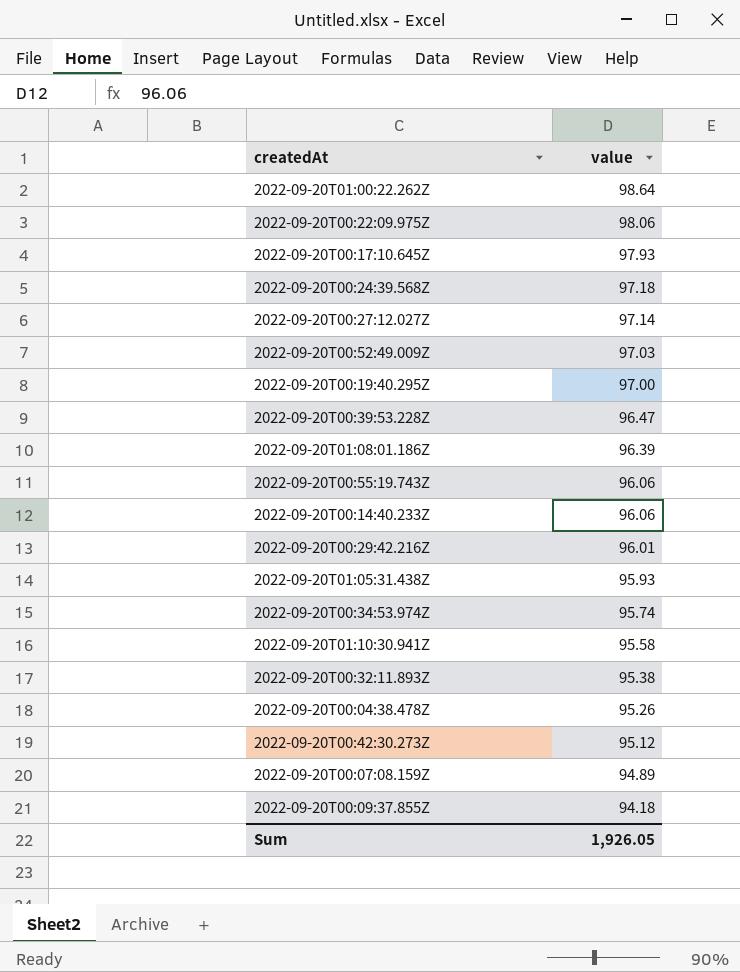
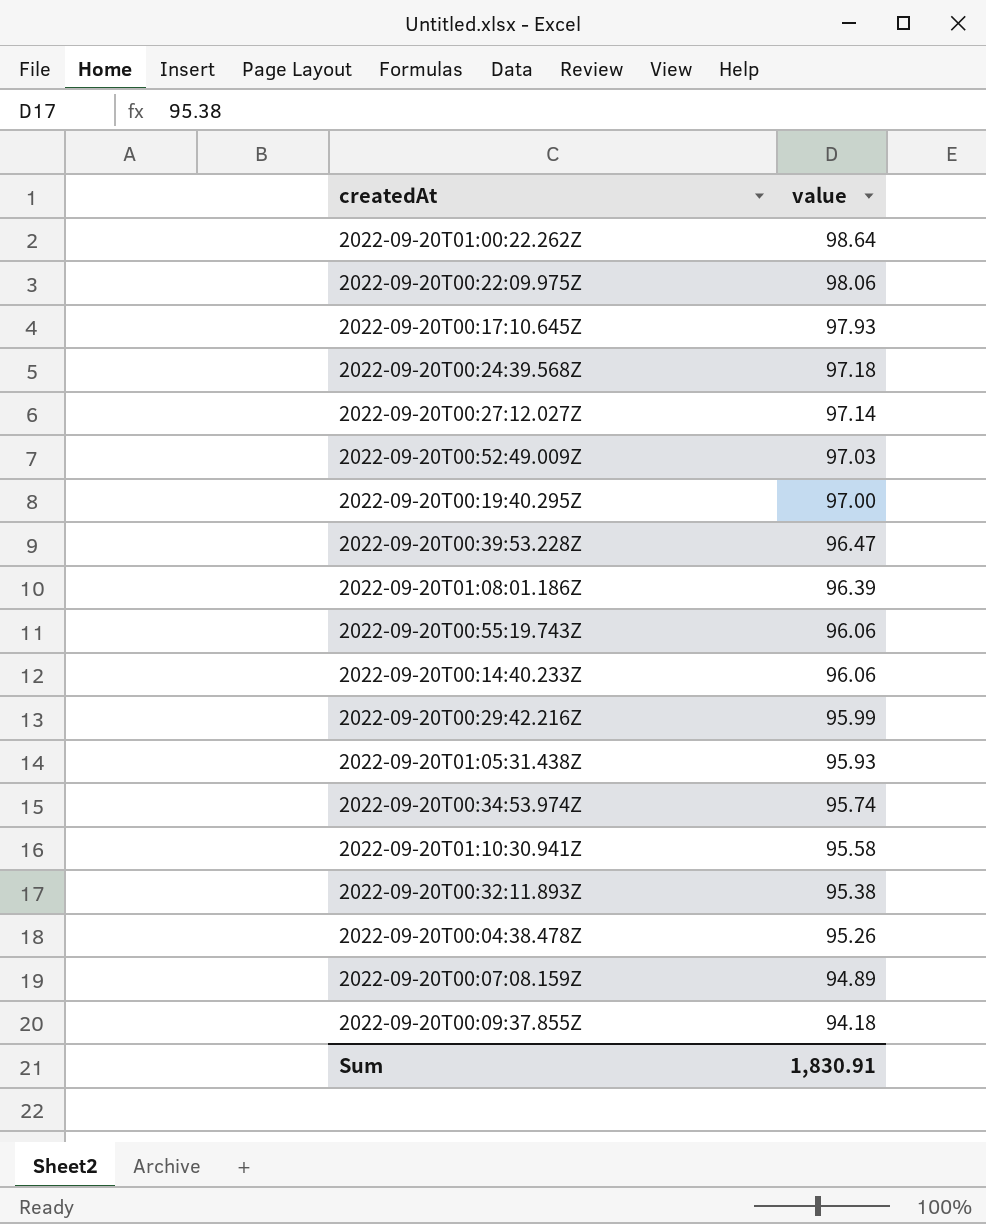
row 2022-09-20T00:42:30.273Z: 95.12 -> none
2022-09-20T00:29:42.216Z | value: 96.01 -> 95.99
Sum | value: 1,926.05 -> 1,830.91

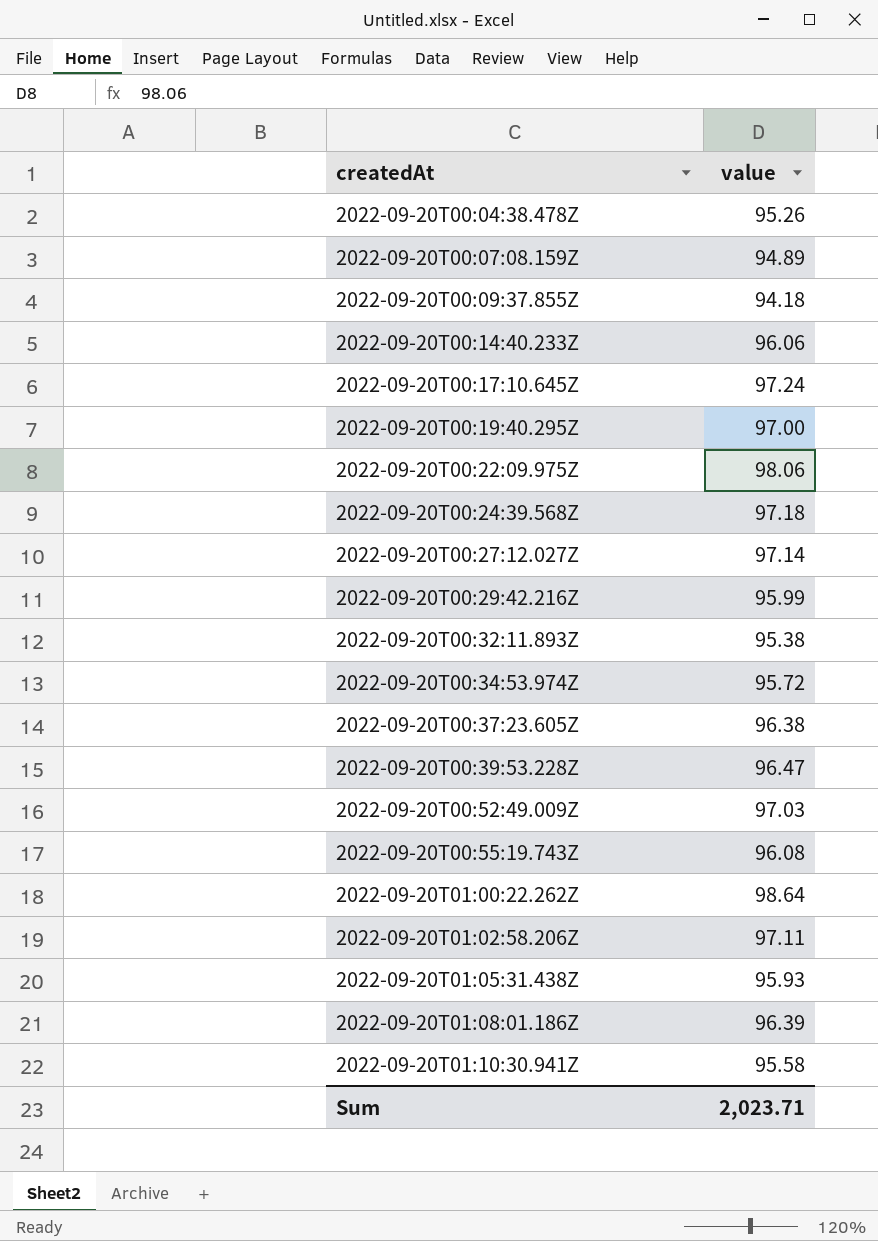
row order: value descending -> createdAt ascending
2022-09-20T00:17:10.645Z | value: 97.93 -> 97.24
2022-09-20T00:34:53.974Z | value: 95.74 -> 95.72
row 2022-09-20T00:37:23.605Z: none -> 96.38
2022-09-20T00:55:19.743Z | value: 96.06 -> 96.08
row 2022-09-20T01:02:58.206Z: none -> 97.11
Sum | value: 1,830.91 -> 2,023.71

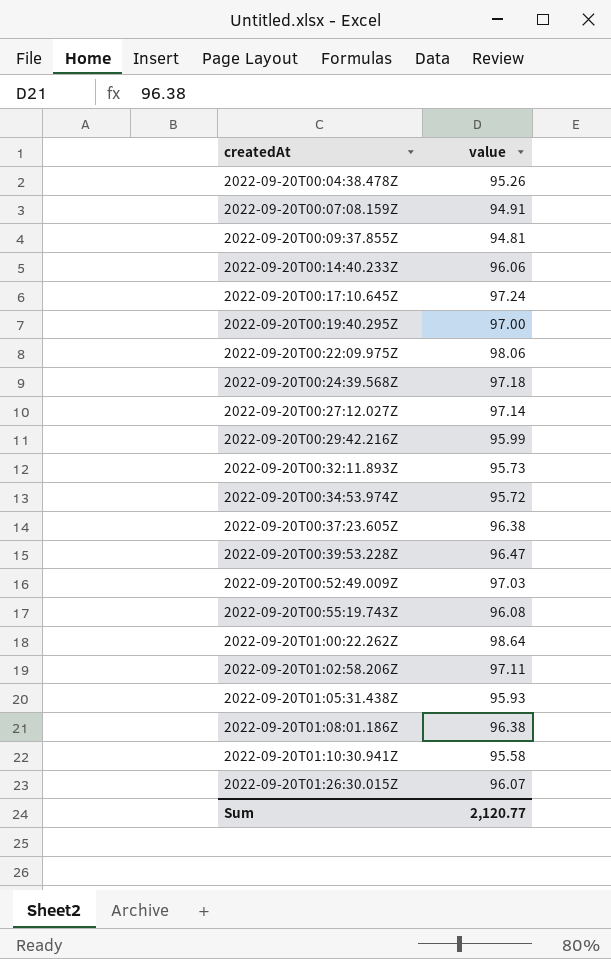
2022-09-20T00:07:08.159Z | value: 94.89 -> 94.91
2022-09-20T00:09:37.855Z | value: 94.18 -> 94.81
2022-09-20T00:32:11.893Z | value: 95.38 -> 95.73
2022-09-20T01:08:01.186Z | value: 96.39 -> 96.38
row 2022-09-20T01:26:30.015Z: none -> 96.07
Sum | value: 2,023.71 -> 2,120.77

